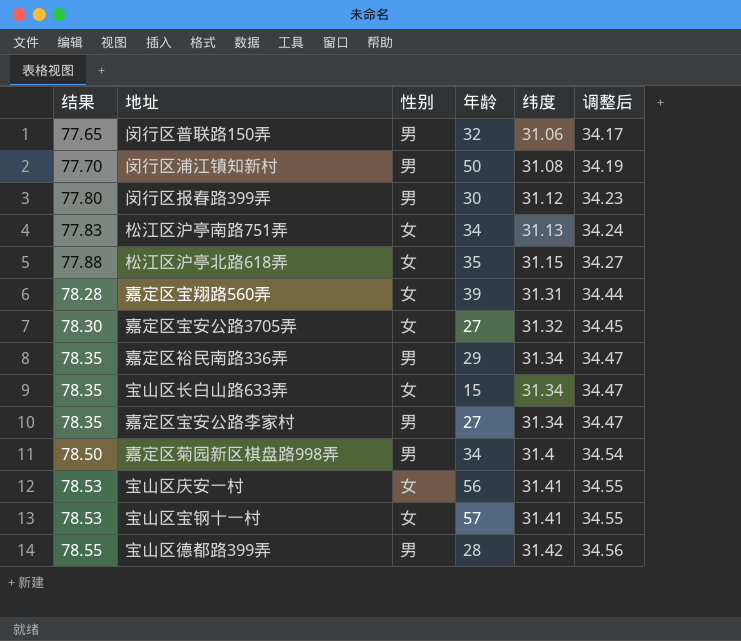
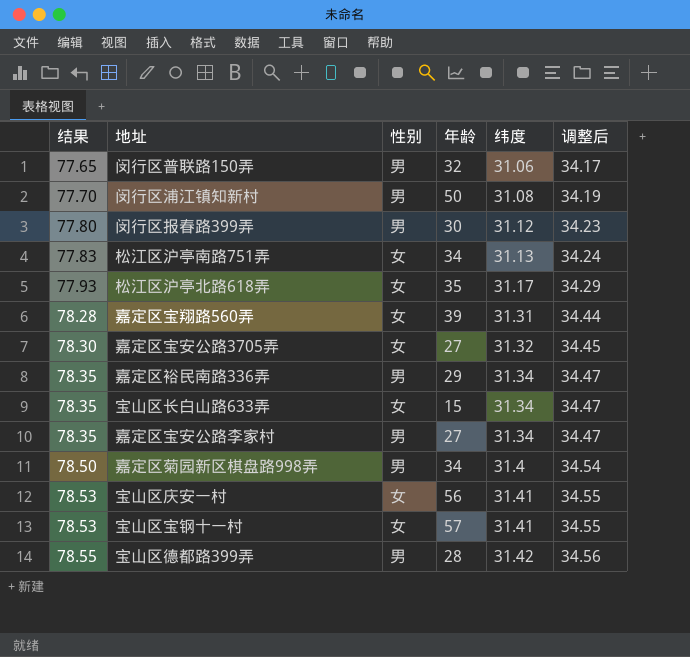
松江区沪亭北路618弄 | 结果: 77.88 -> 77.93
松江区沪亭北路618弄 | 纬度: 31.15 -> 31.17
松江区沪亭北路618弄 | 调整后: 34.27 -> 34.29

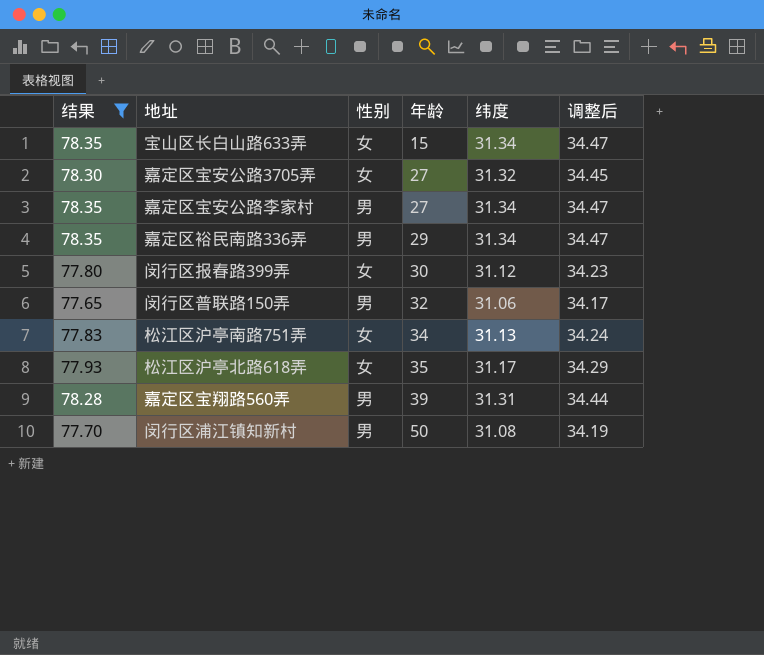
filter: none -> 结果 <= 78.35
row order: 结果 ascending -> 年龄 ascending
闵行区报春路399弄 | 性别: 男 -> 女
嘉定区宝翔路560弄 | 性别: 女 -> 男

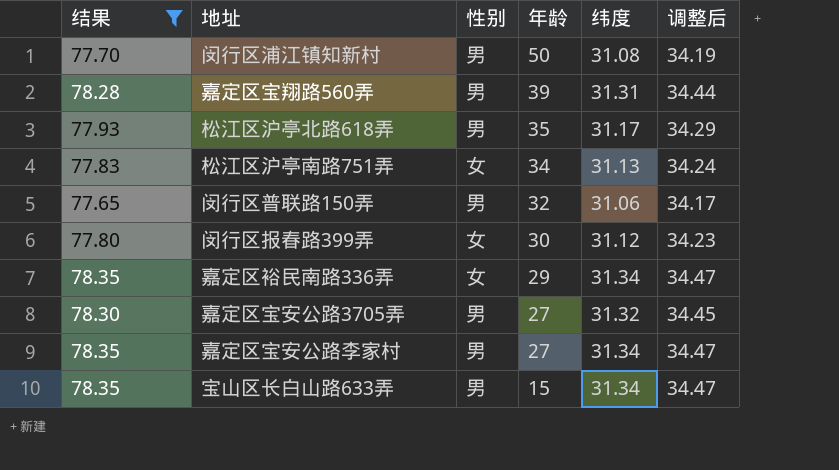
row order: 年龄 ascending -> 年龄 descending
松江区沪亭北路618弄 | 性别: 女 -> 男
嘉定区裕民南路336弄 | 性别: 男 -> 女
嘉定区宝安公路3705弄 | 性别: 女 -> 男
宝山区长白山路633弄 | 性别: 女 -> 男

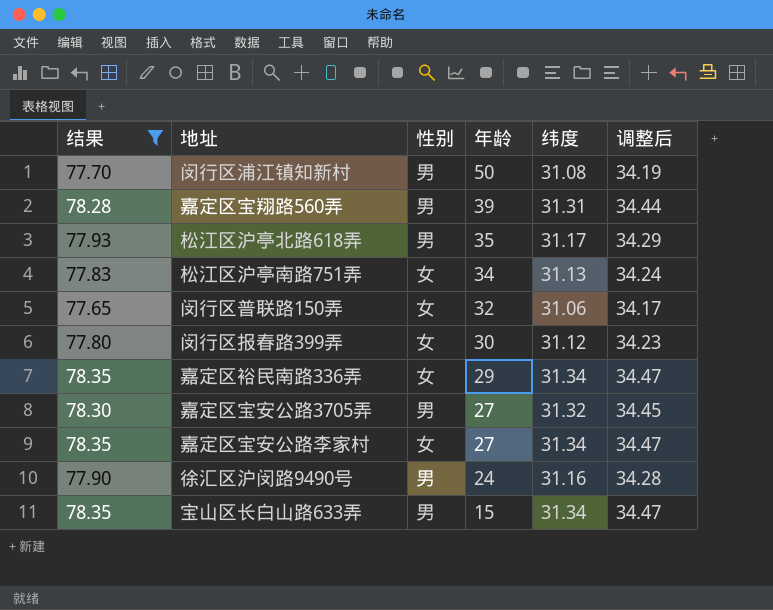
闵行区普联路150弄 | 性别: 男 -> 女
嘉定区宝安公路李家村 | 性别: 男 -> 女
row 徐汇区沪闵路9490号: none -> 77.90 | 男 | 24 | 31.16 | 34.28

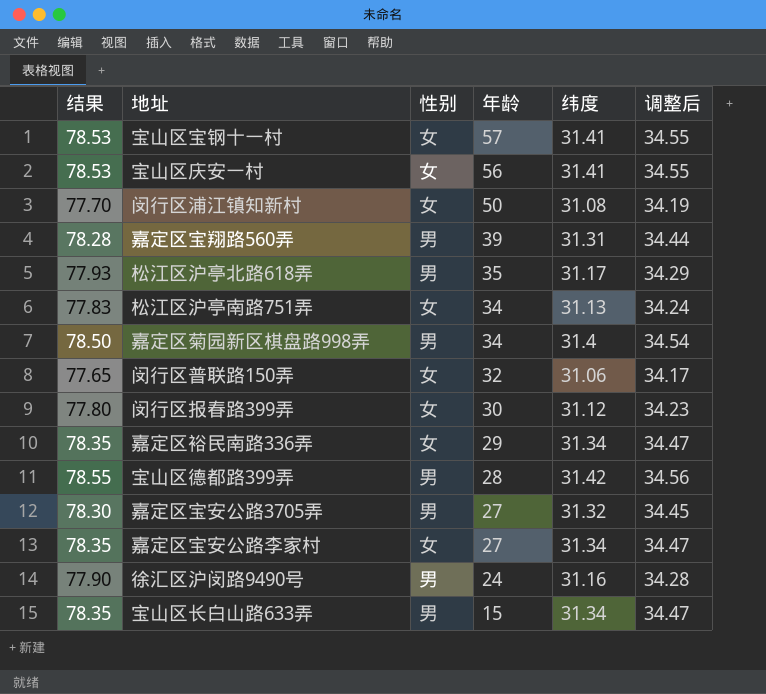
filter: 结果 <= 78.35 -> none
闵行区浦江镇知新村 | 性别: 男 -> 女

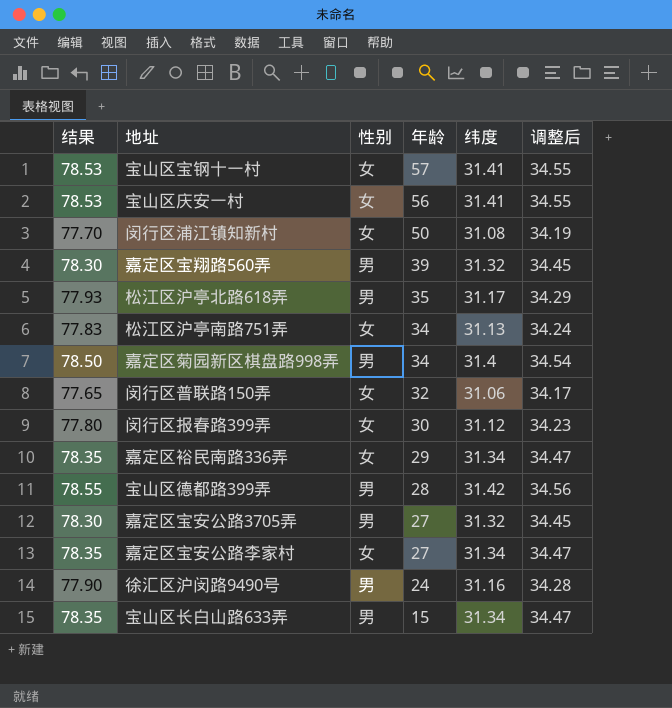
嘉定区宝翔路560弄 | 结果: 78.28 -> 78.30
嘉定区宝翔路560弄 | 纬度: 31.31 -> 31.32
嘉定区宝翔路560弄 | 调整后: 34.44 -> 34.45

